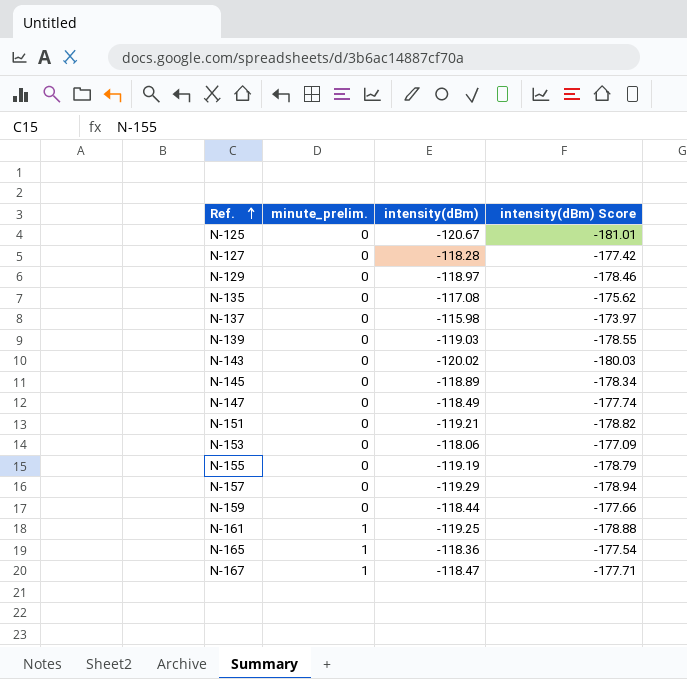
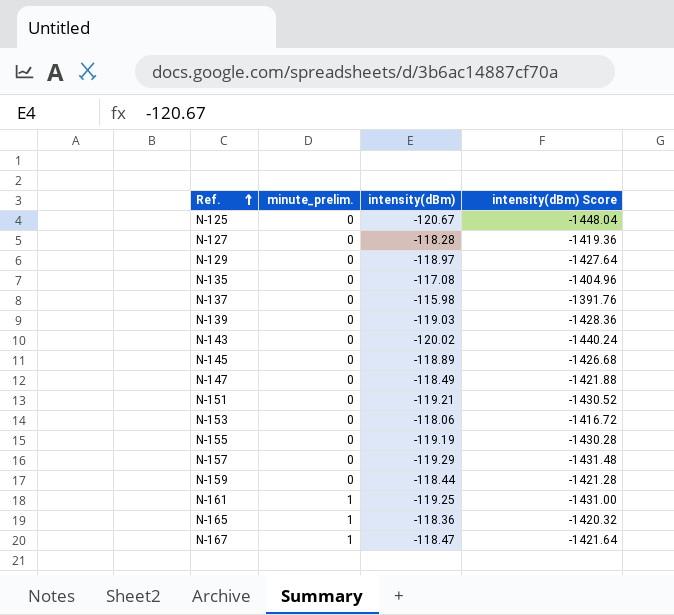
column intensity(dBm) Score | formula: [intensity(dBm)] * 1.5 -> [intensity(dBm)] * 12

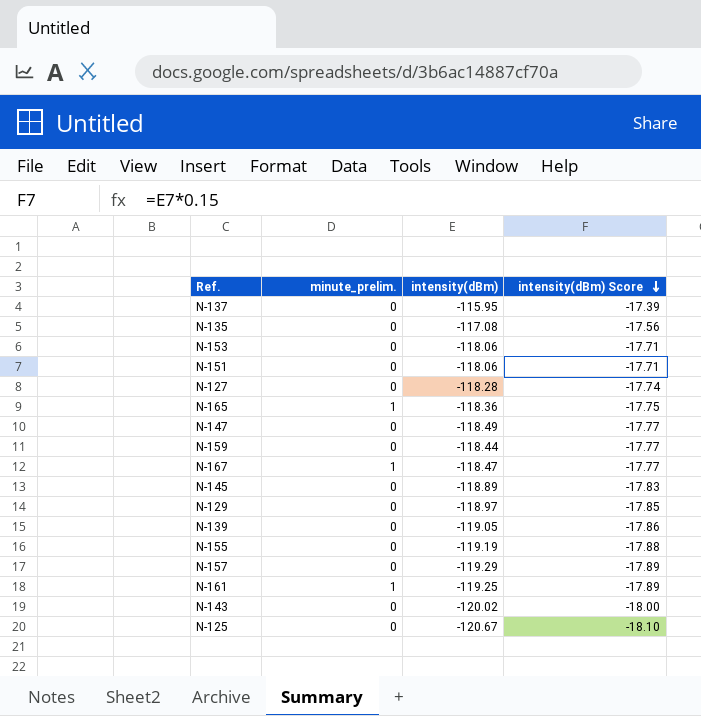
row order: Ref. ascending -> intensity(dBm) Score descending
column intensity(dBm) Score | formula: [intensity(dBm)] * 12 -> [intensity(dBm)] * 0.15
N-137 | intensity(dBm): -115.98 -> -115.95
N-151 | intensity(dBm): -119.21 -> -118.06
N-139 | intensity(dBm): -119.03 -> -119.05

